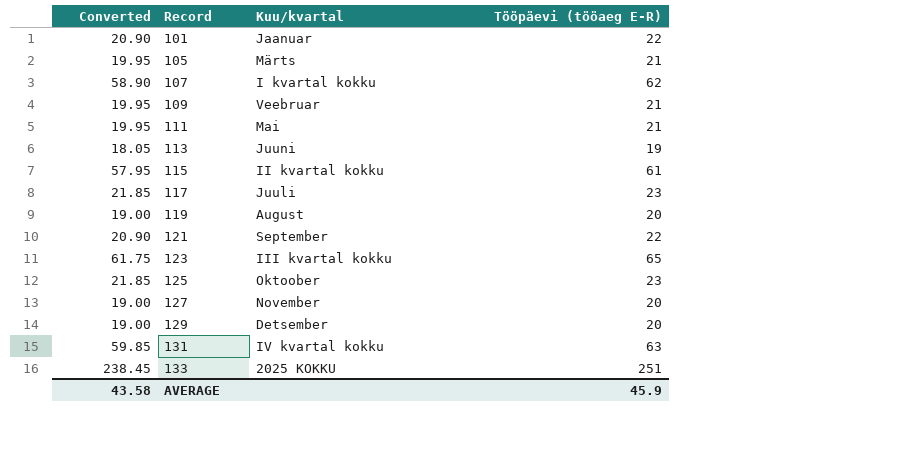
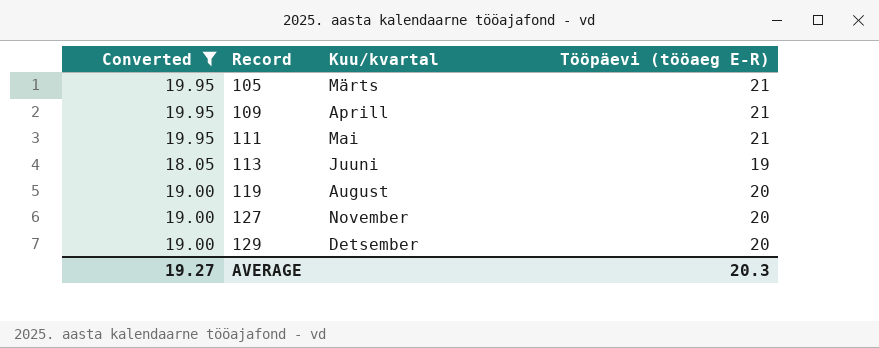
filter: none -> Converted <= 19.95
109 | Kuu/kvartal: Veebruar -> Aprill
AVERAGE | Converted: 43.58 -> 19.27
AVERAGE | Tööpäevi (tööaeg E-R): 45.9 -> 20.3

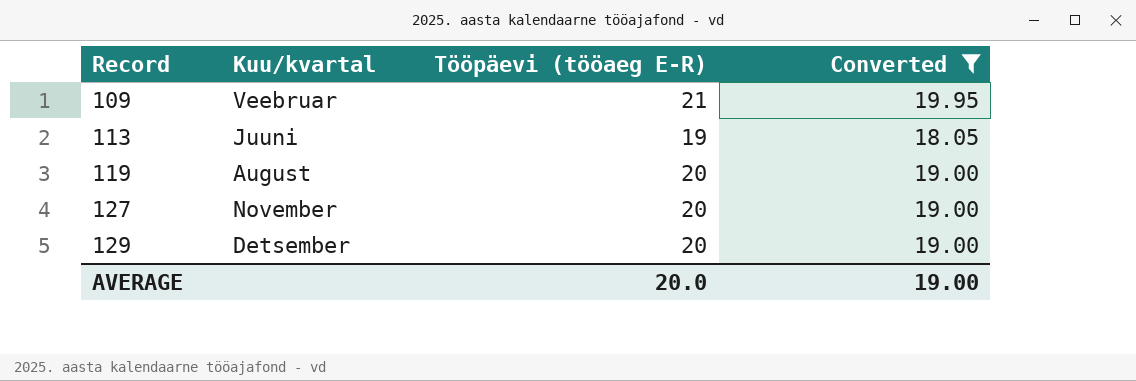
column Converted | position: 1 -> 4
row 105: 19.95 | Märts | 21 -> none
row 111: 19.95 | Mai | 21 -> none
109 | Kuu/kvartal: Aprill -> Veebruar
AVERAGE | Tööpäevi (tööaeg E-R): 20.3 -> 20.0
AVERAGE | Converted: 19.27 -> 19.00

